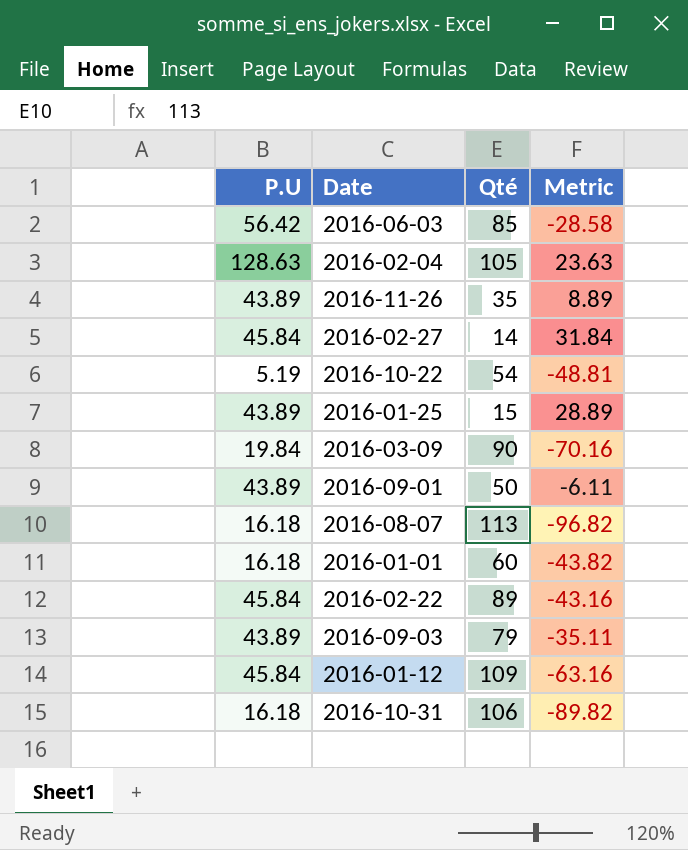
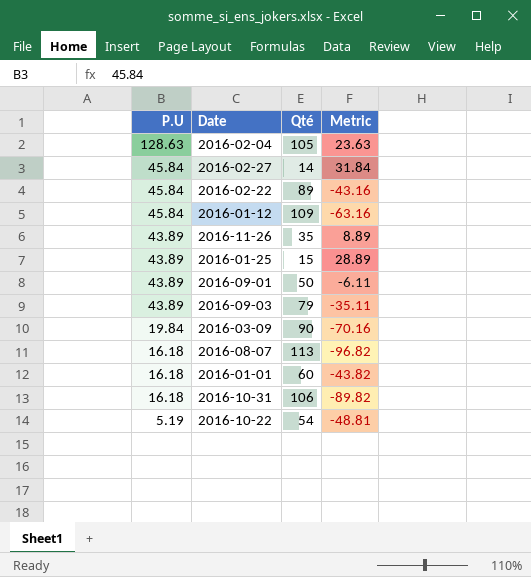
row order: none -> P.U descending
row 2016-06-03: 56.42 | 85 | -28.58 -> none

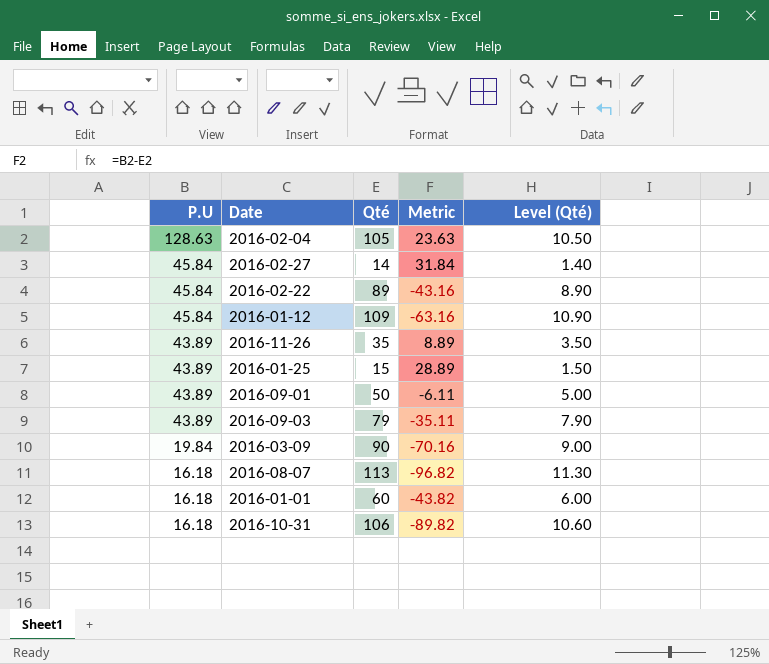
column Level (Qté) | formula: none -> [Qté] * 0.1
row 2016-10-22: 5.19 | 54 | -48.81 -> none

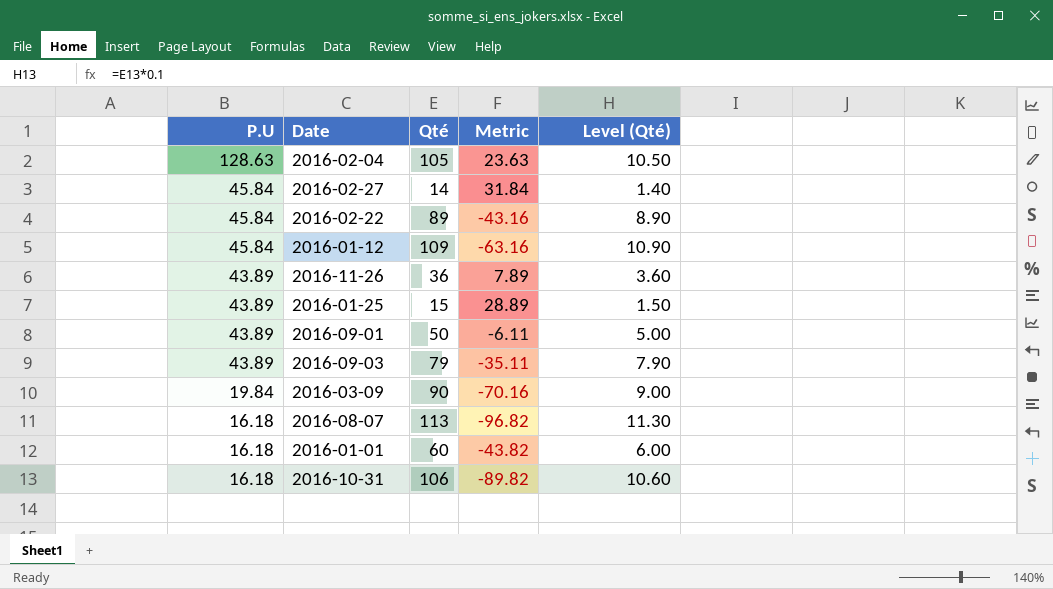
2016-11-26 | Qté: 35 -> 36
2016-11-26 | Metric: 8.89 -> 7.89
2016-11-26 | Level (Qté): 3.50 -> 3.60

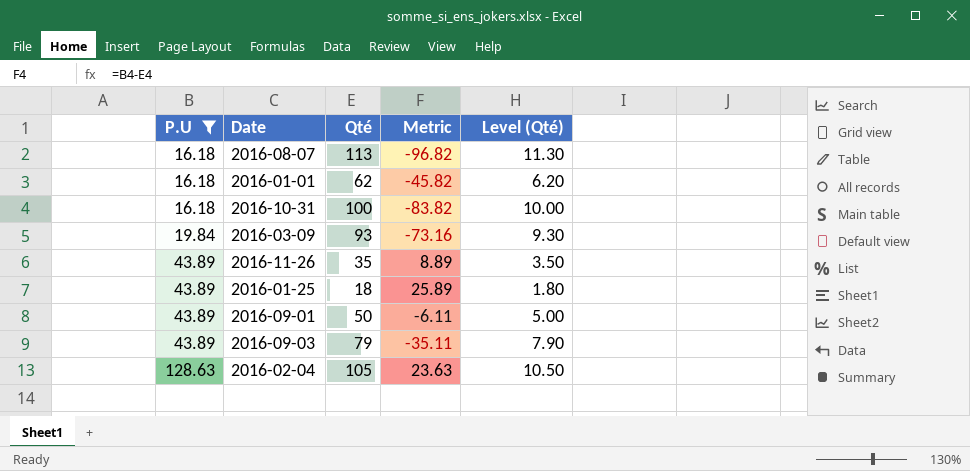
filter: none -> P.U != 45.84
row order: P.U descending -> P.U ascending
2016-01-01 | Qté: 60 -> 62
2016-01-01 | Metric: -43.82 -> -45.82
2016-01-01 | Level (Qté): 6.00 -> 6.20
2016-10-31 | Qté: 106 -> 100
2016-10-31 | Metric: -89.82 -> -83.82
2016-10-31 | Level (Qté): 10.60 -> 10.00
2016-03-09 | Qté: 90 -> 93
2016-03-09 | Metric: -70.16 -> -73.16
2016-03-09 | Level (Qté): 9.00 -> 9.30
2016-11-26 | Qté: 36 -> 35
2016-11-26 | Metric: 7.89 -> 8.89
2016-11-26 | Level (Qté): 3.60 -> 3.50
2016-01-25 | Qté: 15 -> 18
2016-01-25 | Metric: 28.89 -> 25.89
2016-01-25 | Level (Qté): 1.50 -> 1.80

